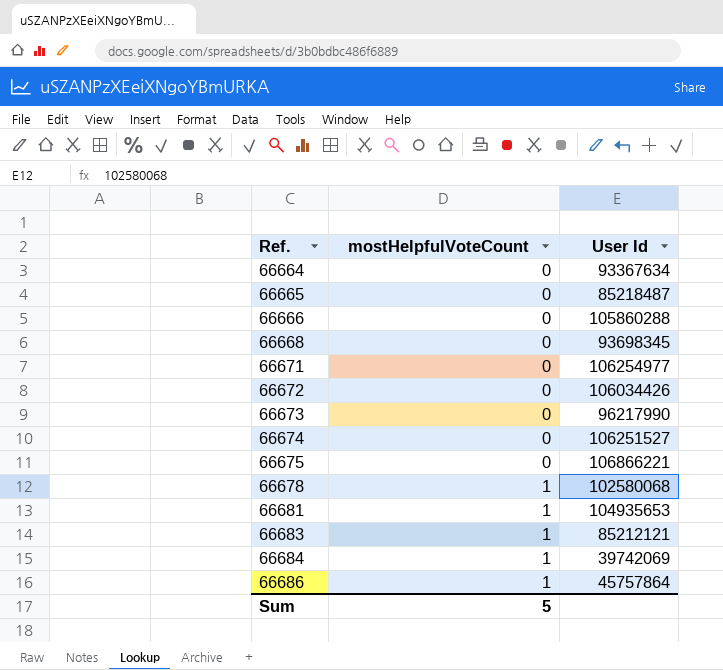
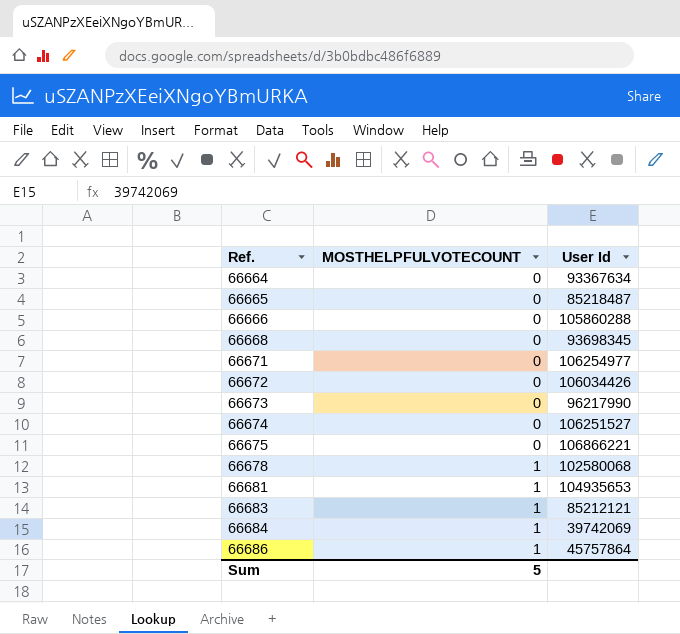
column name: mostHelpfulVoteCount -> MOSTHELPFULVOTECOUNT

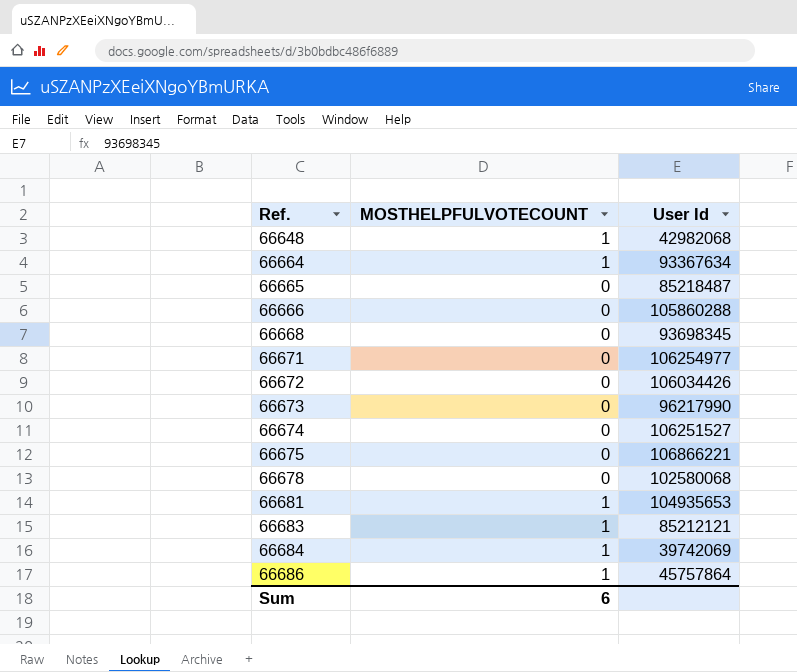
row 66648: none -> 1 | 42982068
66664 | MOSTHELPFULVOTECOUNT: 0 -> 1
66678 | MOSTHELPFULVOTECOUNT: 1 -> 0
Sum | MOSTHELPFULVOTECOUNT: 5 -> 6

